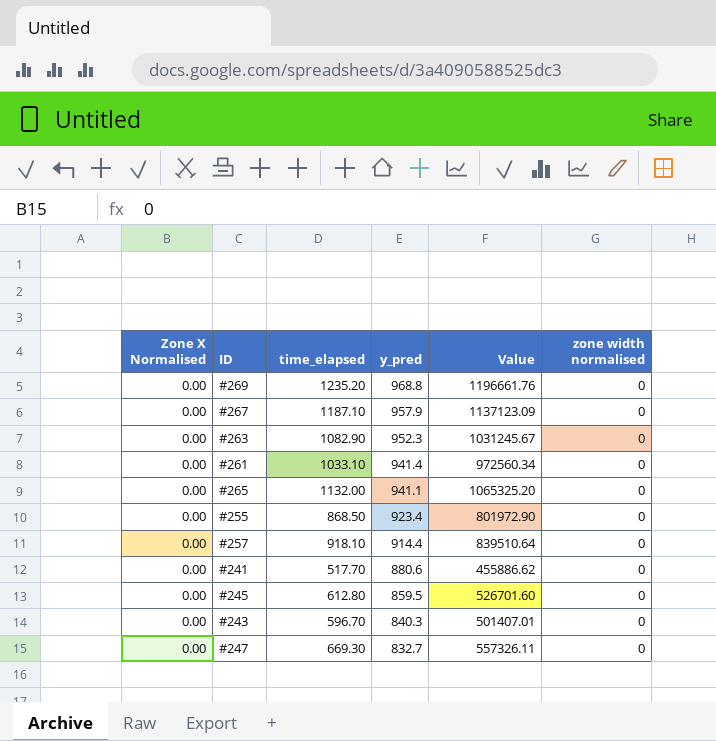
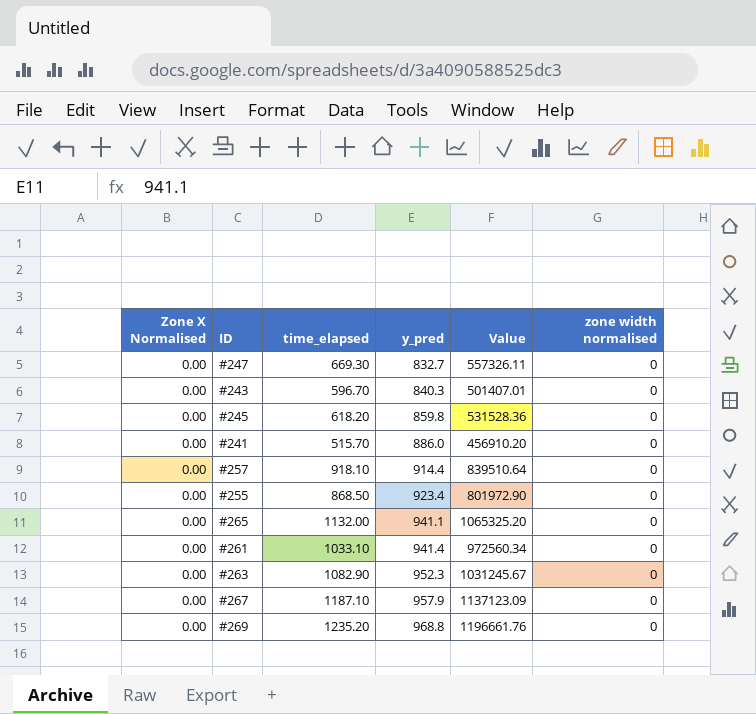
row order: y_pred descending -> y_pred ascending
#245 | time_elapsed: 612.80 -> 618.20
#245 | y_pred: 859.5 -> 859.8
#245 | Value: 526701.60 -> 531528.36
#241 | time_elapsed: 517.70 -> 515.70
#241 | y_pred: 880.6 -> 886.0
#241 | Value: 455886.62 -> 456910.20

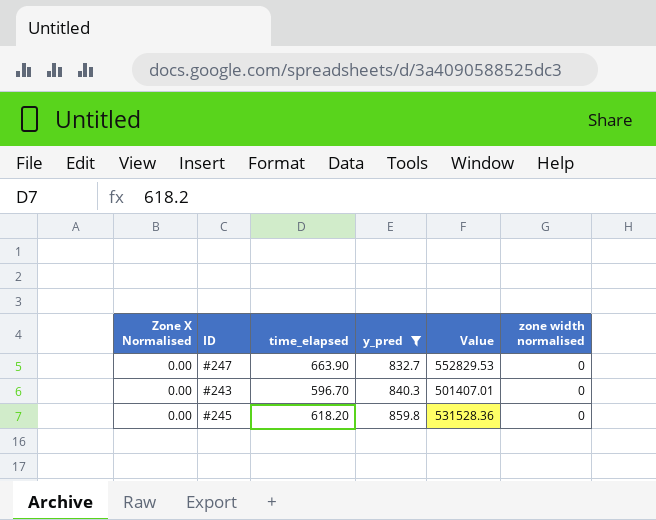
filter: none -> y_pred <= 859.8
#247 | time_elapsed: 669.30 -> 663.90
#247 | Value: 557326.11 -> 552829.53

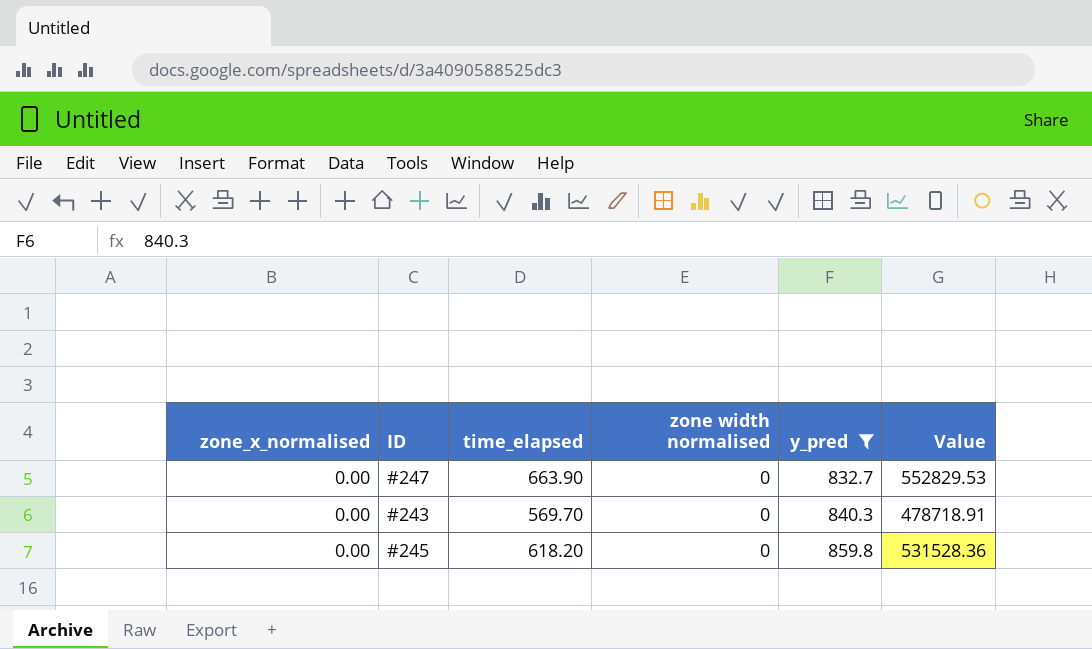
column name: Zone X Normalised -> zone_x_normalised
column zone width normalised | position: 6 -> 4
#243 | time_elapsed: 596.70 -> 569.70
#243 | Value: 501407.01 -> 478718.91

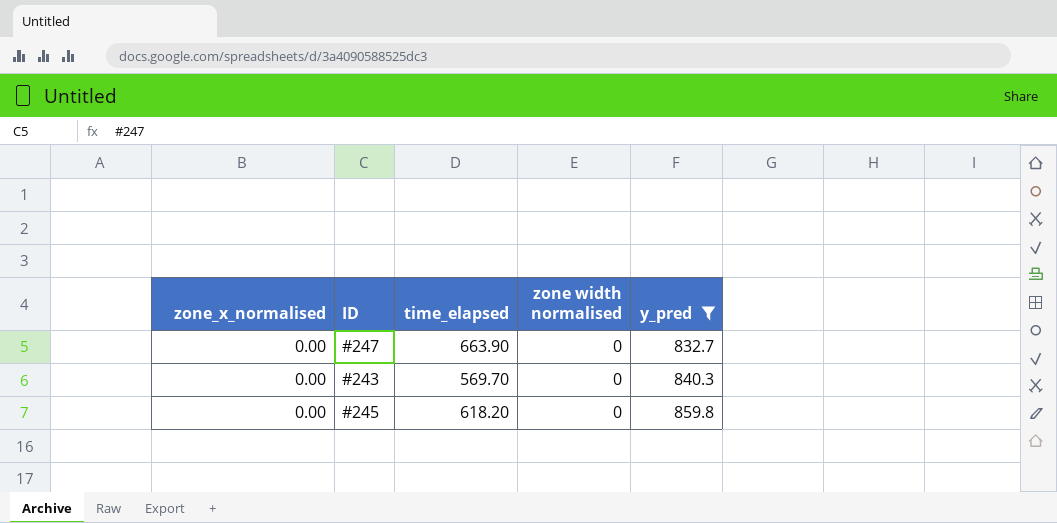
column Value | formula: [time_elapsed] * [y_pred] -> none

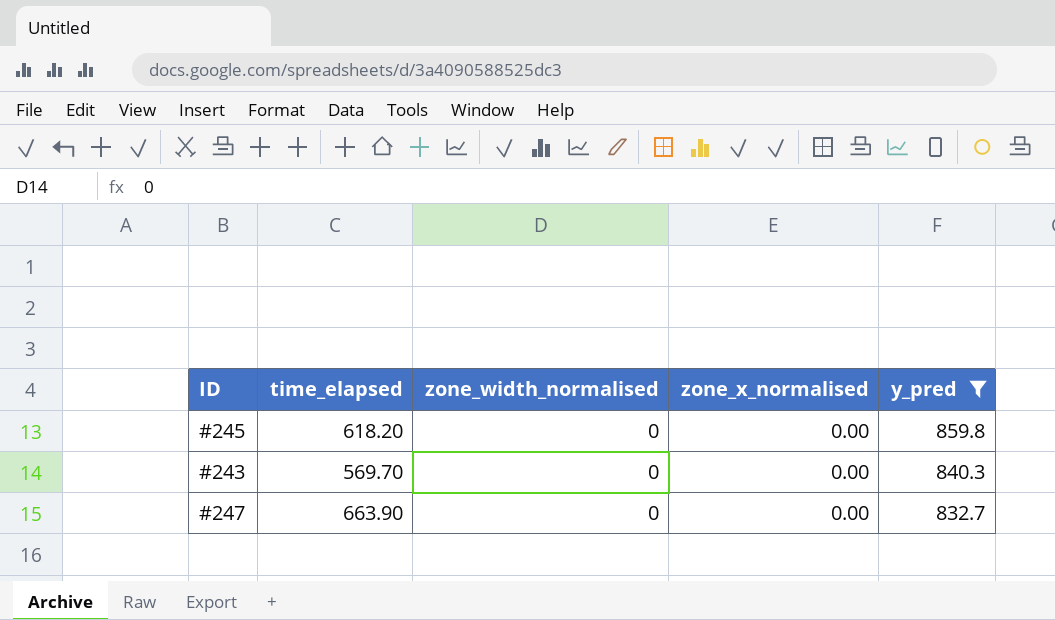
row order: y_pred ascending -> y_pred descending
column name: zone width normalised -> zone_width_normalised
column zone_x_normalised | position: 1 -> 4

